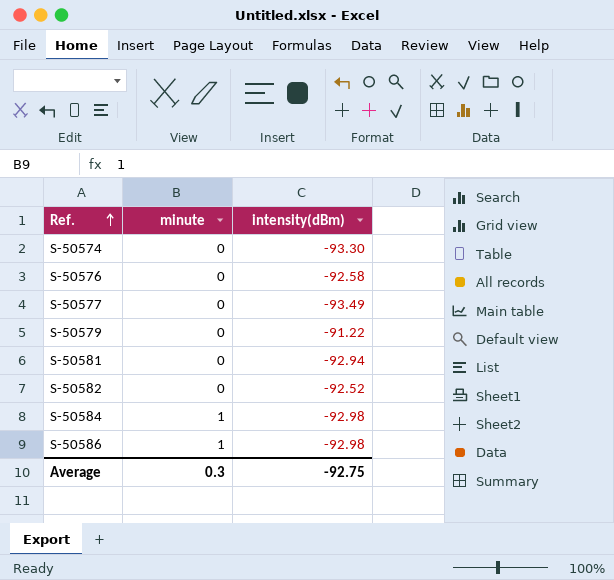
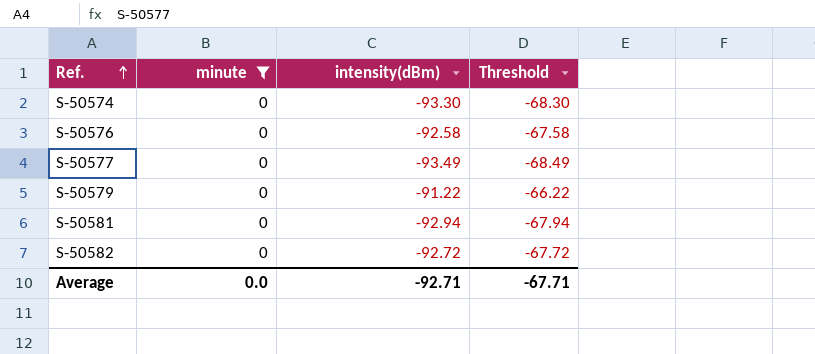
filter: none -> minute = 0
column Threshold | formula: none -> [intensity(dBm)] + 25
S-50582 | intensity(dBm): -92.52 -> -92.72
Average | minute: 0.3 -> 0.0
Average | intensity(dBm): -92.75 -> -92.71

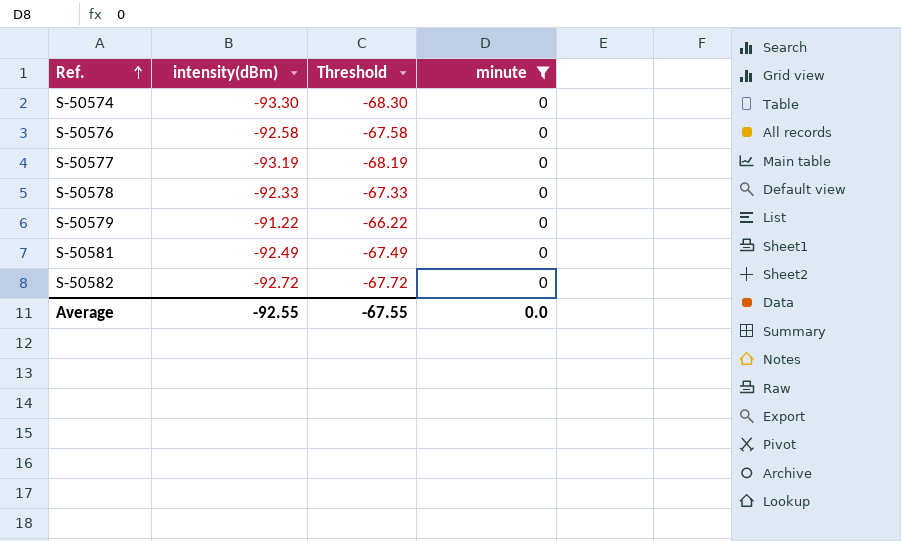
column minute | position: 2 -> 4
S-50577 | intensity(dBm): -93.49 -> -93.19
S-50577 | Threshold: -68.49 -> -68.19
row S-50578: none -> -92.33 | -67.33 | 0
S-50581 | intensity(dBm): -92.94 -> -92.49
S-50581 | Threshold: -67.94 -> -67.49
Average | intensity(dBm): -92.71 -> -92.55
Average | Threshold: -67.71 -> -67.55

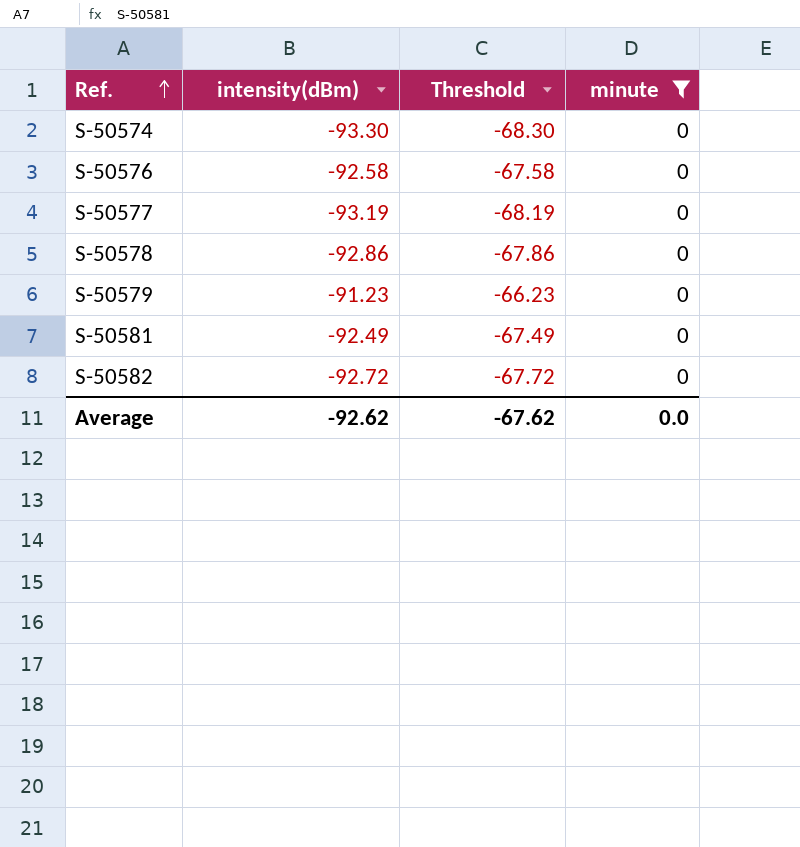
S-50578 | intensity(dBm): -92.33 -> -92.86
S-50578 | Threshold: -67.33 -> -67.86
S-50579 | intensity(dBm): -91.22 -> -91.23
S-50579 | Threshold: -66.22 -> -66.23
Average | intensity(dBm): -92.55 -> -92.62
Average | Threshold: -67.55 -> -67.62

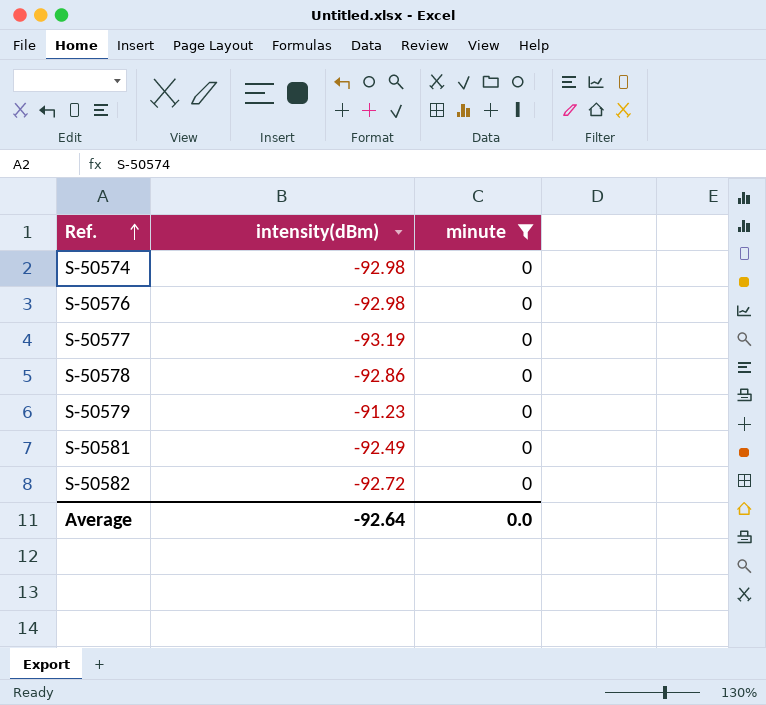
column Threshold | formula: [intensity(dBm)] + 25 -> none
S-50574 | intensity(dBm): -93.30 -> -92.98
S-50576 | intensity(dBm): -92.58 -> -92.98
Average | intensity(dBm): -92.62 -> -92.64

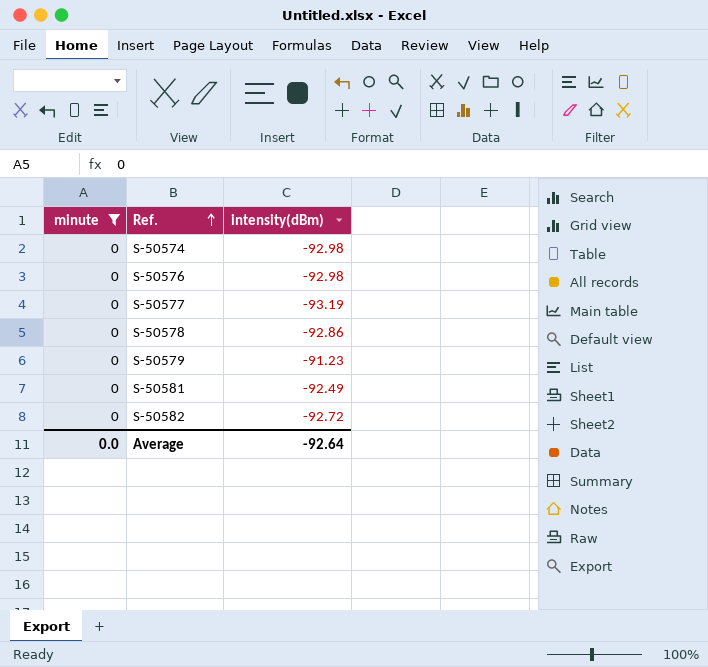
column minute | position: 3 -> 1

